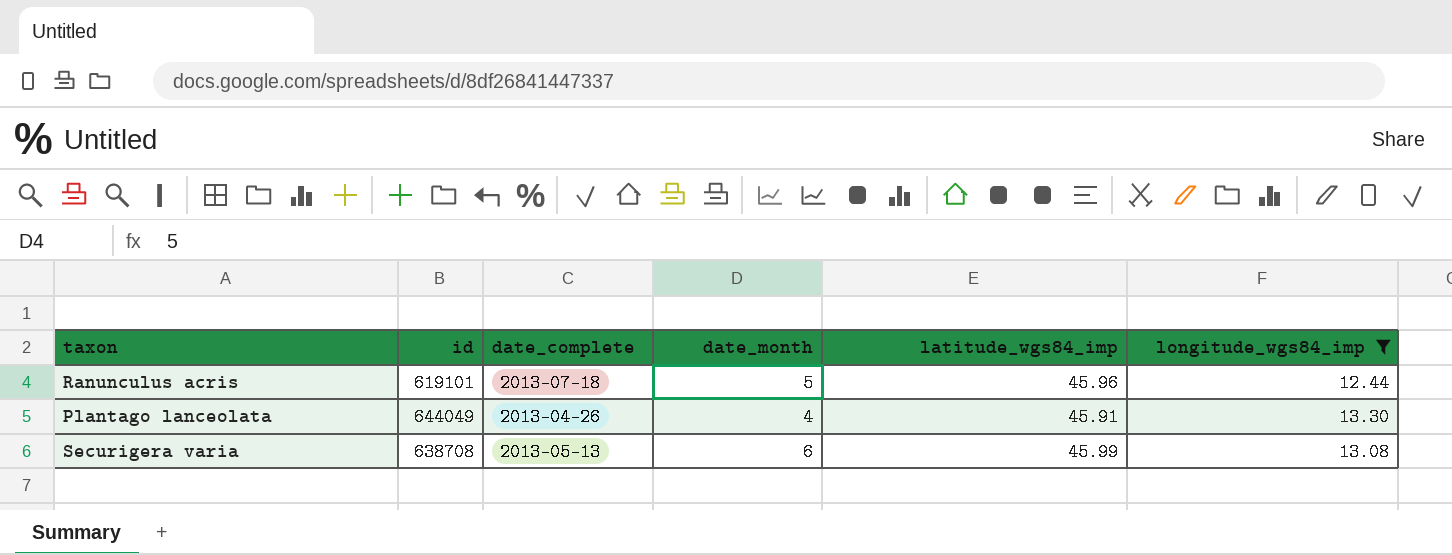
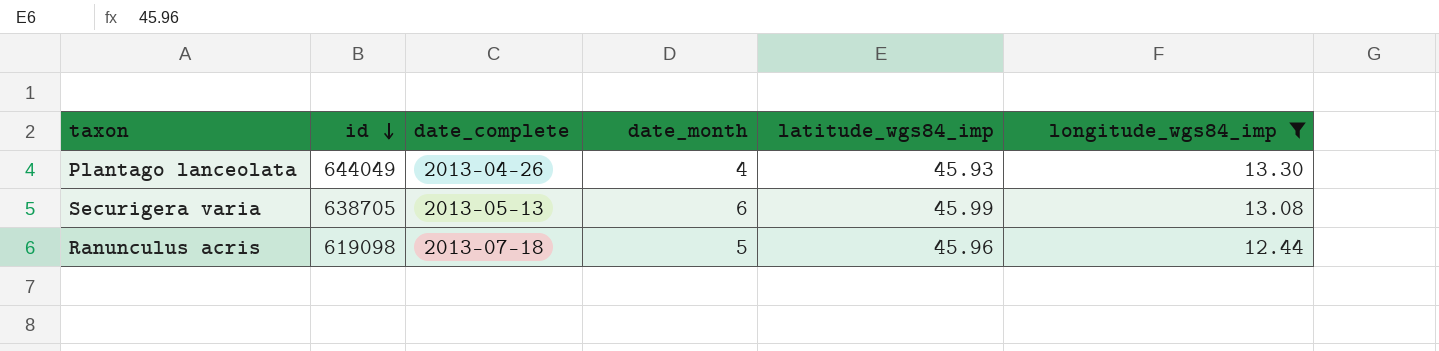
row order: none -> id descending
Plantago lanceolata | latitude_wgs84_imp: 45.91 -> 45.93
Securigera varia | id: 638708 -> 638705
Ranunculus acris | id: 619101 -> 619098

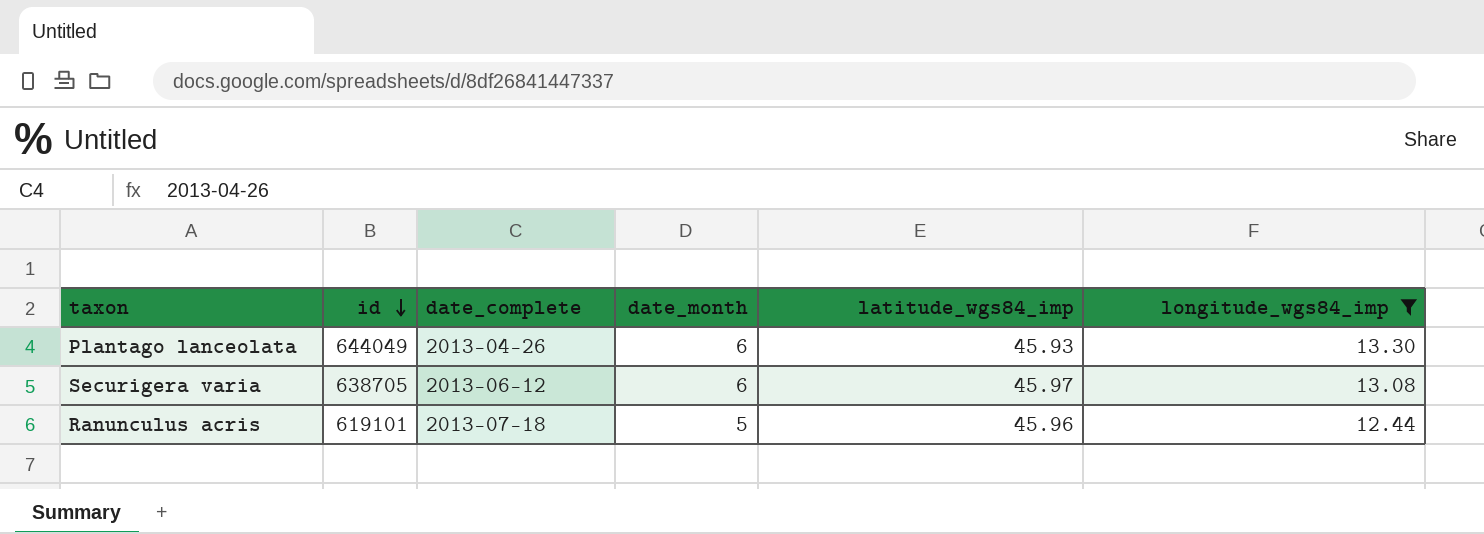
Plantago lanceolata | date_month: 4 -> 6
Securigera varia | date_complete: 2013-05-13 -> 2013-06-12
Securigera varia | latitude_wgs84_imp: 45.99 -> 45.97
Ranunculus acris | id: 619098 -> 619101

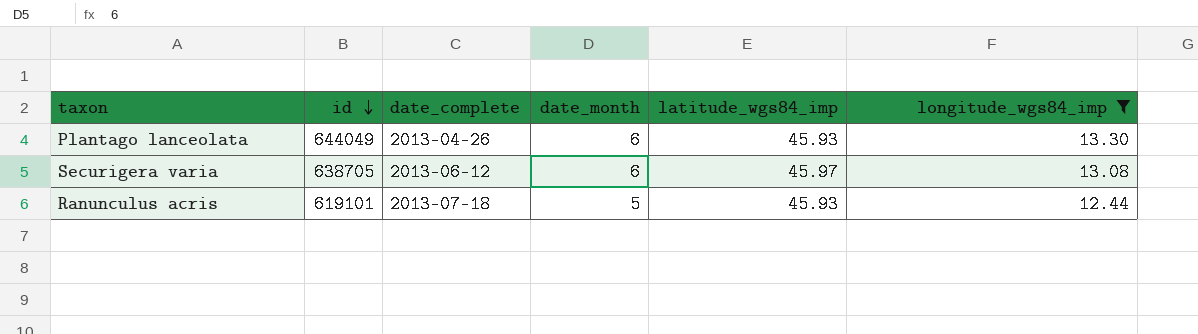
Ranunculus acris | latitude_wgs84_imp: 45.96 -> 45.93

